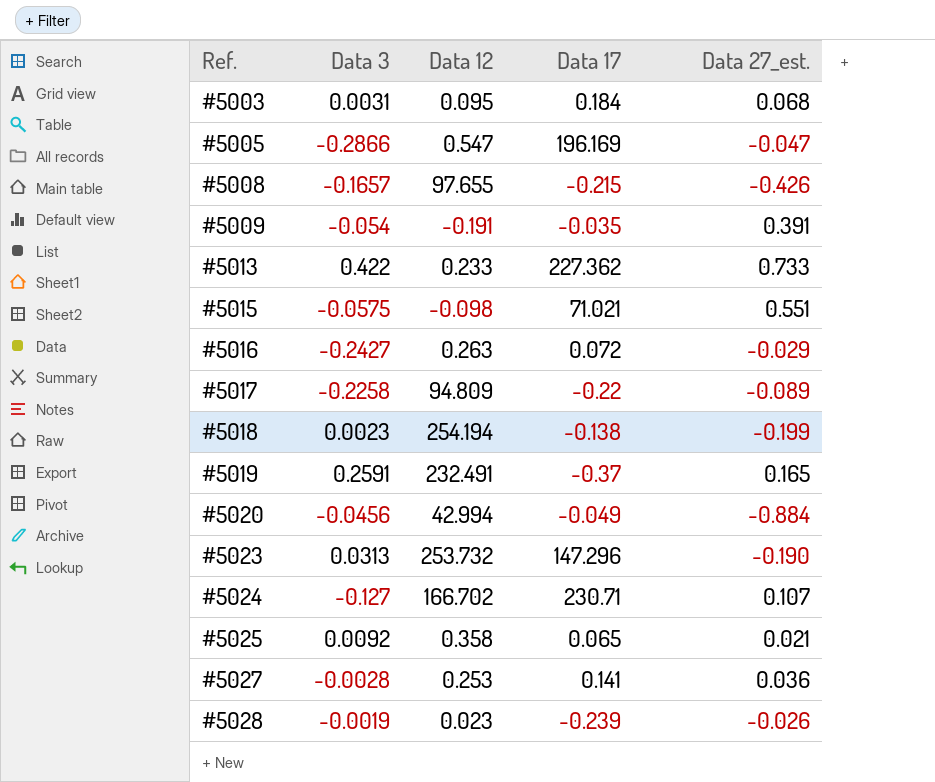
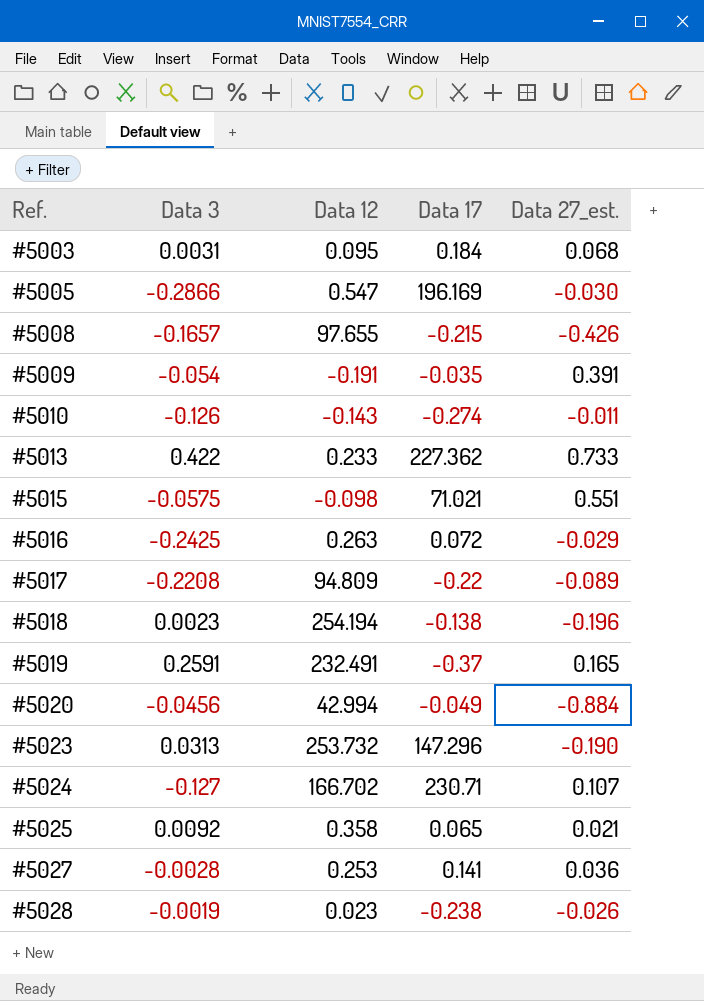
#5005 | Data 27_est.: -0.047 -> -0.030
row #5010: none -> -0.126 | -0.143 | -0.274 | -0.011
#5016 | Data 3: -0.2427 -> -0.2425
#5017 | Data 3: -0.2258 -> -0.2208
#5018 | Data 27_est.: -0.199 -> -0.196
#5028 | Data 17: -0.239 -> -0.238

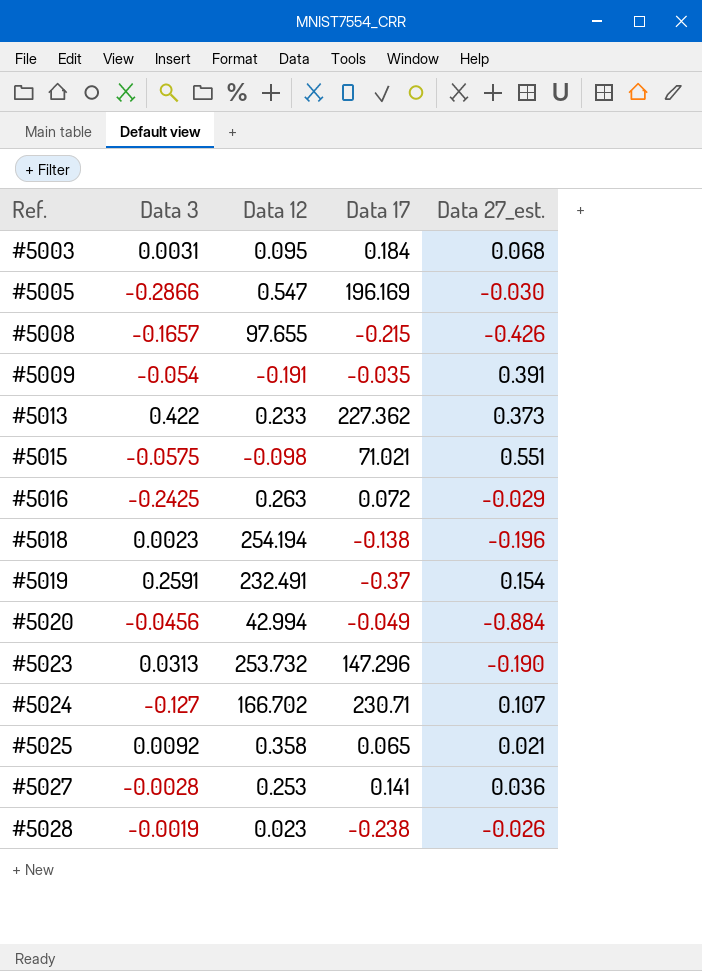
row #5010: -0.126 | -0.143 | -0.274 | -0.011 -> none
row #5017: -0.2208 | 94.809 | -0.22 | -0.089 -> none
#5013 | Data 27_est.: 0.733 -> 0.373
#5019 | Data 27_est.: 0.165 -> 0.154

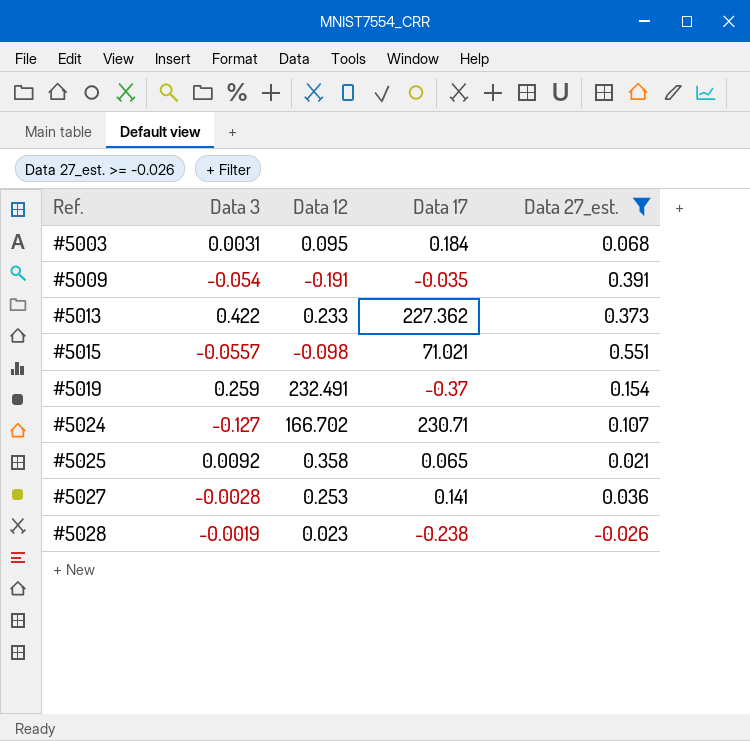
filter: none -> Data 27_est. >= -0.026
#5015 | Data 3: -0.0575 -> -0.0557
#5019 | Data 3: 0.2591 -> 0.259

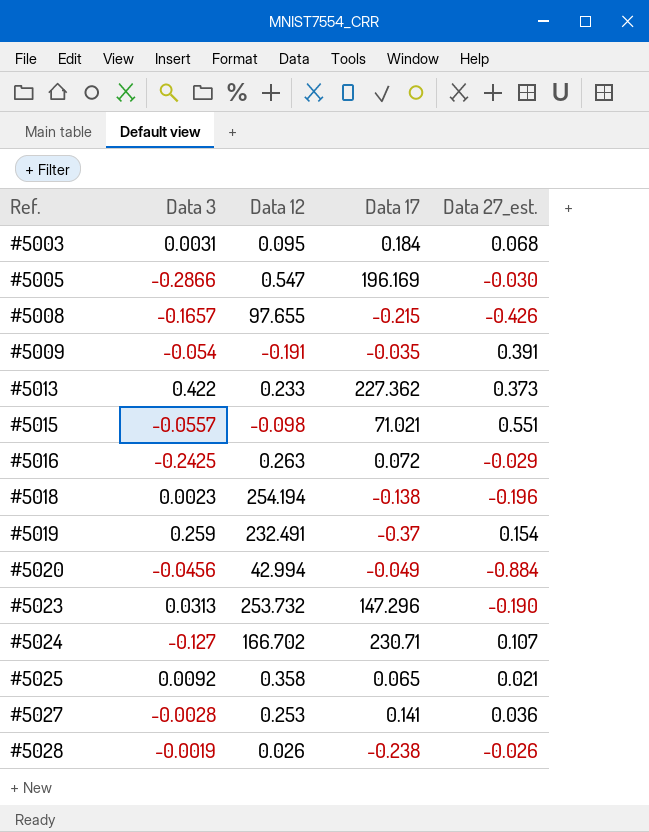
filter: Data 27_est. >= -0.026 -> none
#5028 | Data 12: 0.023 -> 0.026

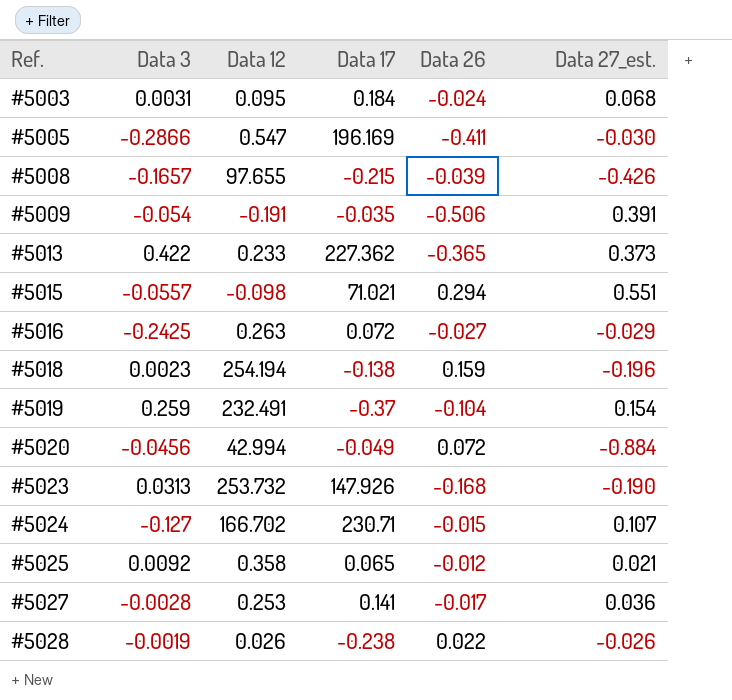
column Data 26 | position: none -> 5
#5023 | Data 17: 147.296 -> 147.926

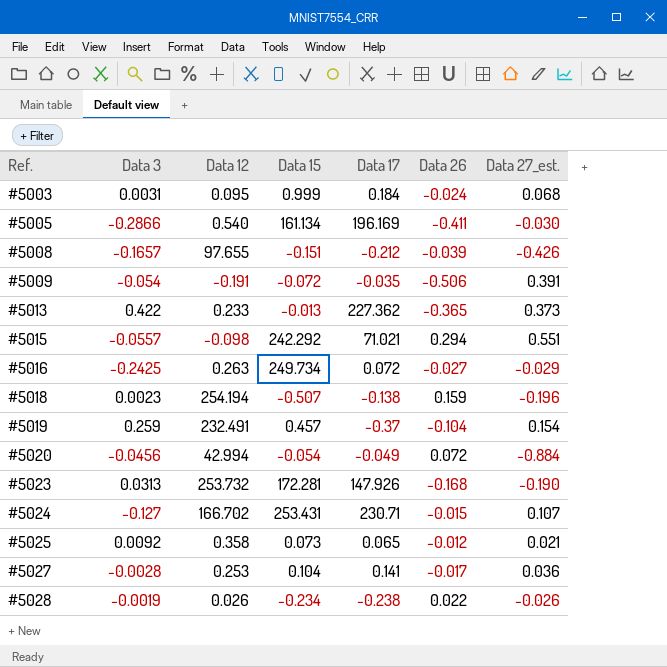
column Data 15 | position: none -> 4
#5005 | Data 12: 0.547 -> 0.540
#5008 | Data 17: -0.215 -> -0.212

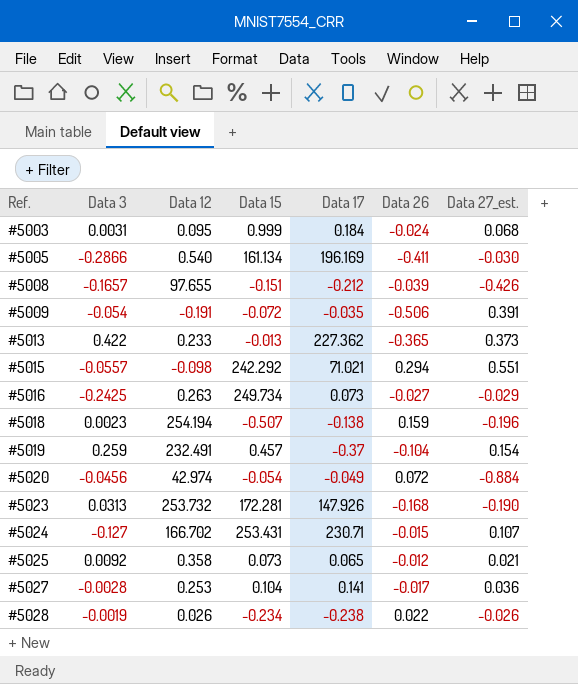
#5016 | Data 17: 0.072 -> 0.073
#5020 | Data 12: 42.994 -> 42.974

